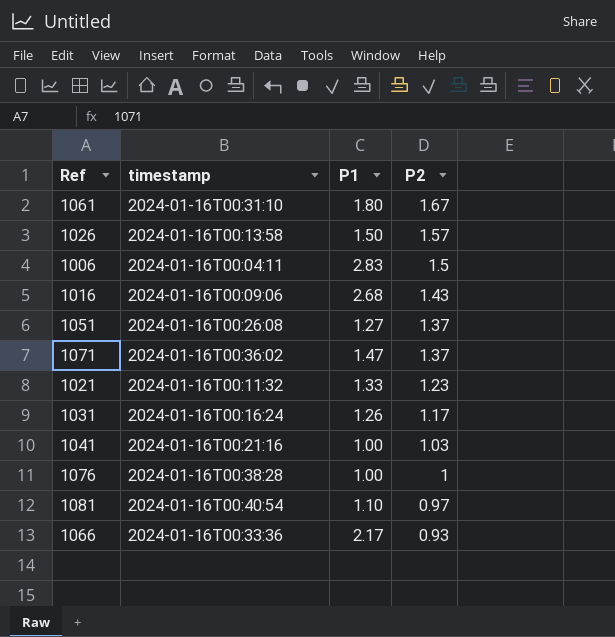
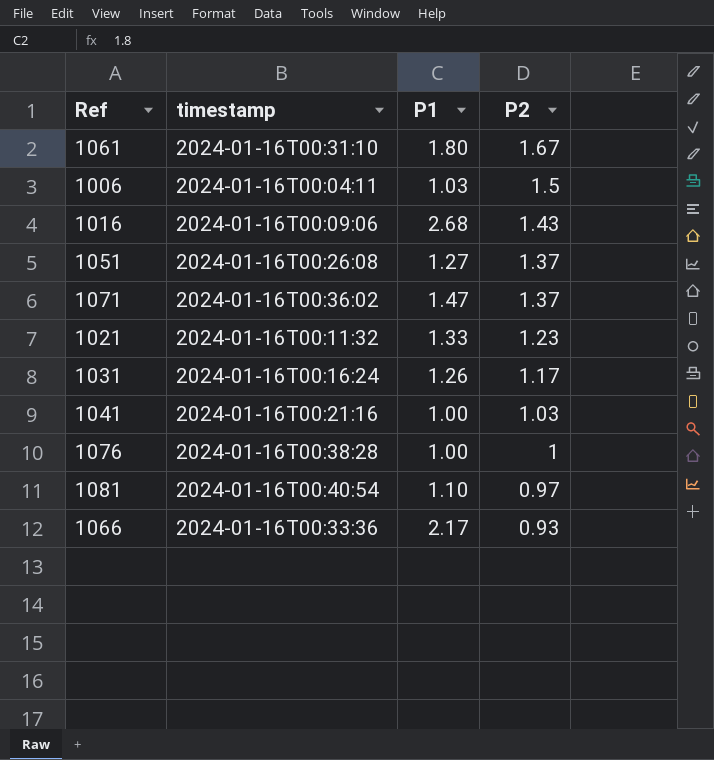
row 1026: 2024-01-16T00:13:58 | 1.50 | 1.57 -> none
1006 | P1: 2.83 -> 1.03

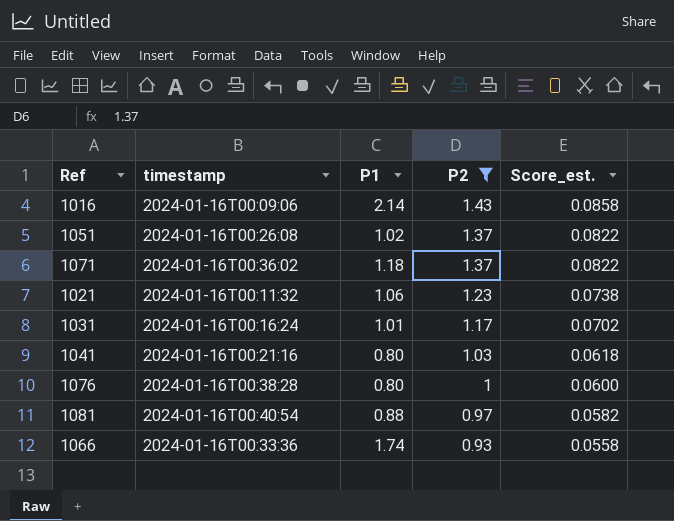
filter: none -> P2 <= 1.43
column Score_est. | formula: none -> [P2] * 0.06
1016 | P1: 2.68 -> 2.14
1051 | P1: 1.27 -> 1.02
1071 | P1: 1.47 -> 1.18
1021 | P1: 1.33 -> 1.06
1031 | P1: 1.26 -> 1.01
1041 | P1: 1.00 -> 0.80
1076 | P1: 1.00 -> 0.80
1081 | P1: 1.10 -> 0.88
1066 | P1: 2.17 -> 1.74

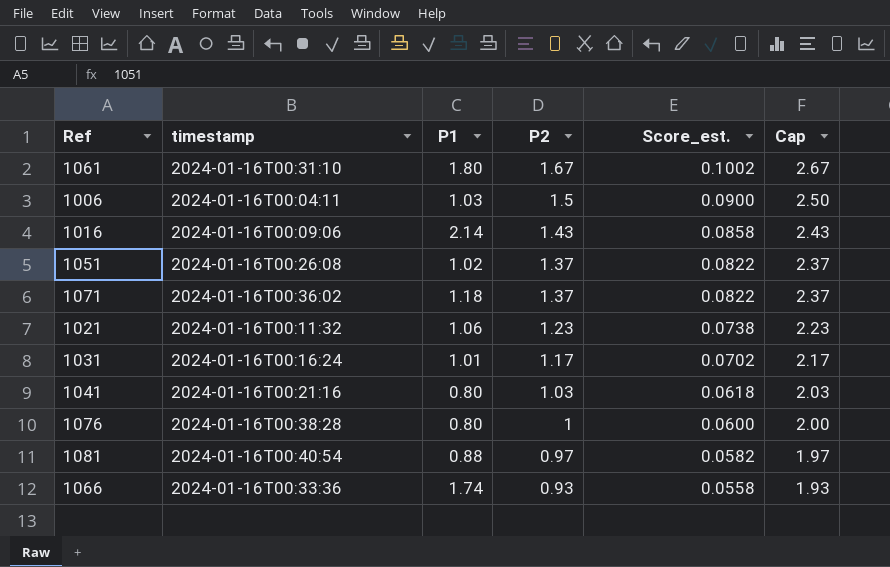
filter: P2 <= 1.43 -> none
column Cap | formula: none -> [P2] + 1

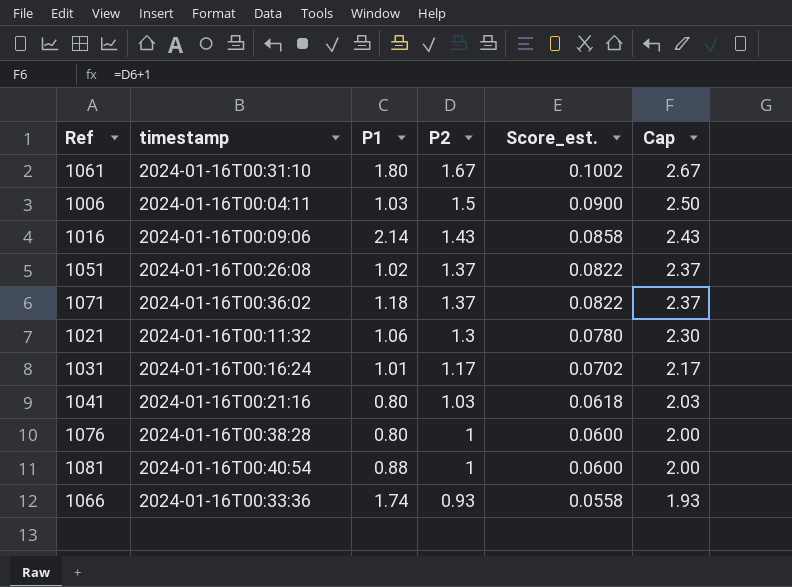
1021 | P2: 1.23 -> 1.3
1021 | Score_est.: 0.0738 -> 0.0780
1021 | Cap: 2.23 -> 2.30
1081 | P2: 0.97 -> 1
1081 | Score_est.: 0.0582 -> 0.0600
1081 | Cap: 1.97 -> 2.00

